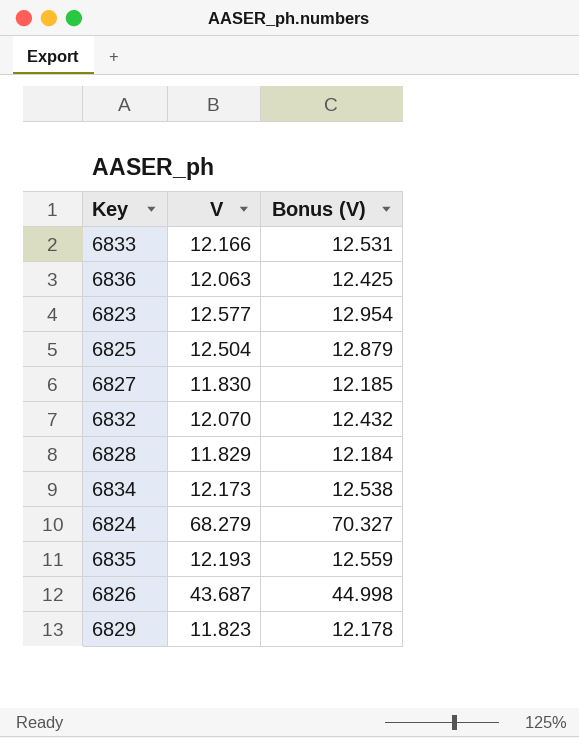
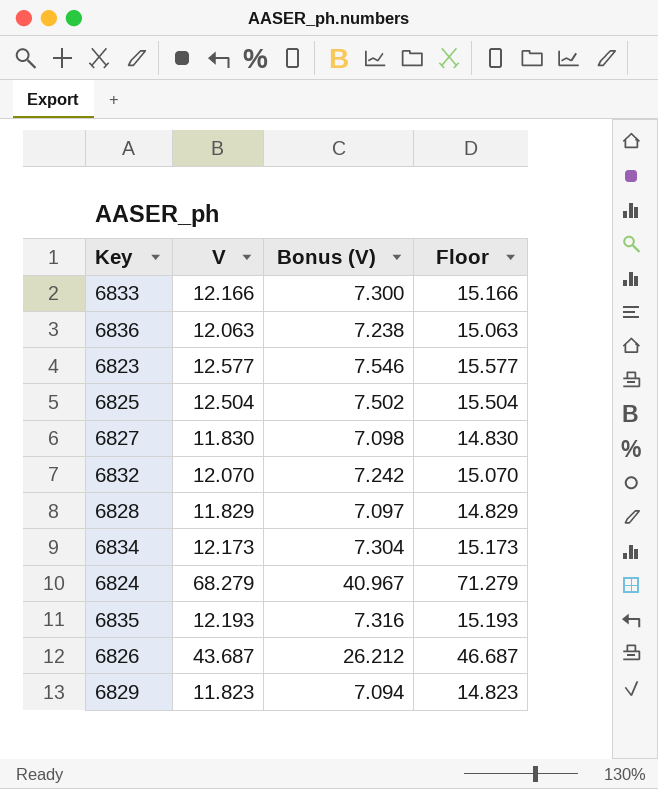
column Bonus (V) | formula: [V] * 1.03 -> [V] * 0.6
column Floor | formula: none -> [V] + 3

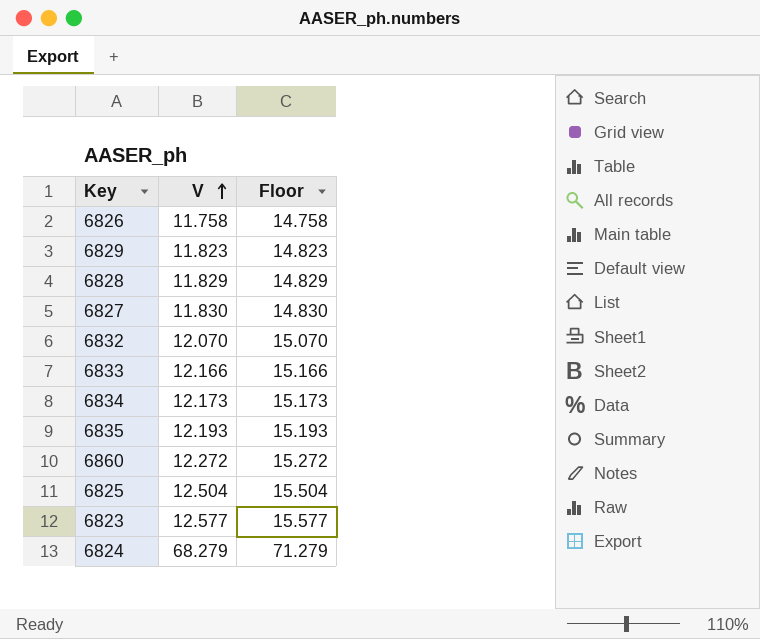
row order: none -> V ascending
column Bonus (V) | formula: [V] * 0.6 -> none
row 6836: 12.063 | 7.238 | 15.063 -> none
6826 | V: 43.687 -> 11.758
6826 | Floor: 46.687 -> 14.758
row 6860: none -> 12.272 | 15.272

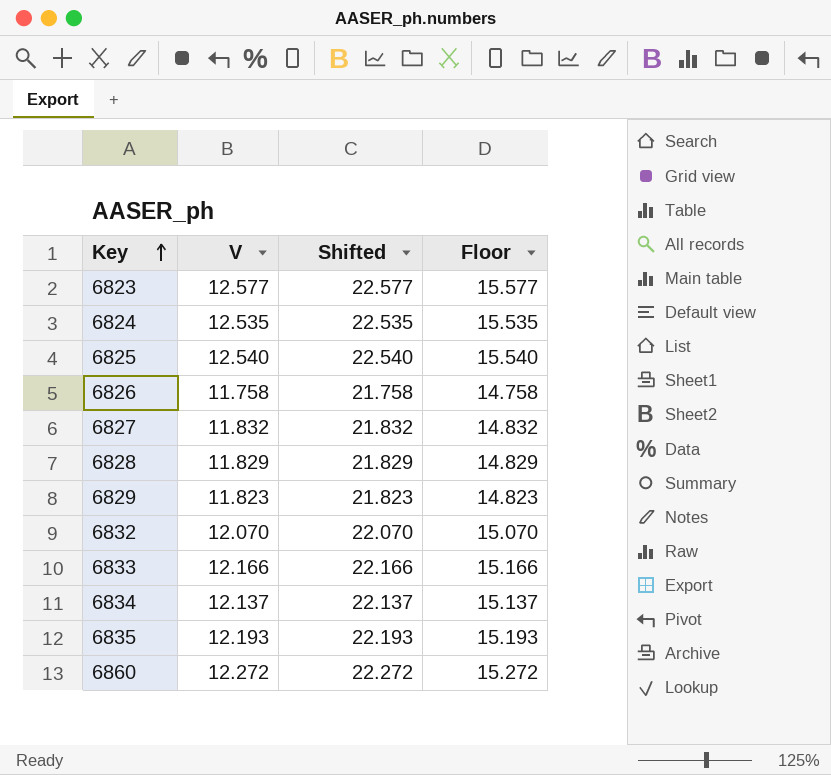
row order: V ascending -> Key ascending
column Shifted | formula: none -> [V] + 10
6824 | V: 68.279 -> 12.535
6824 | Floor: 71.279 -> 15.535
6825 | V: 12.504 -> 12.540
6825 | Floor: 15.504 -> 15.540
6827 | V: 11.830 -> 11.832
6827 | Floor: 14.830 -> 14.832
6834 | V: 12.173 -> 12.137
6834 | Floor: 15.173 -> 15.137

